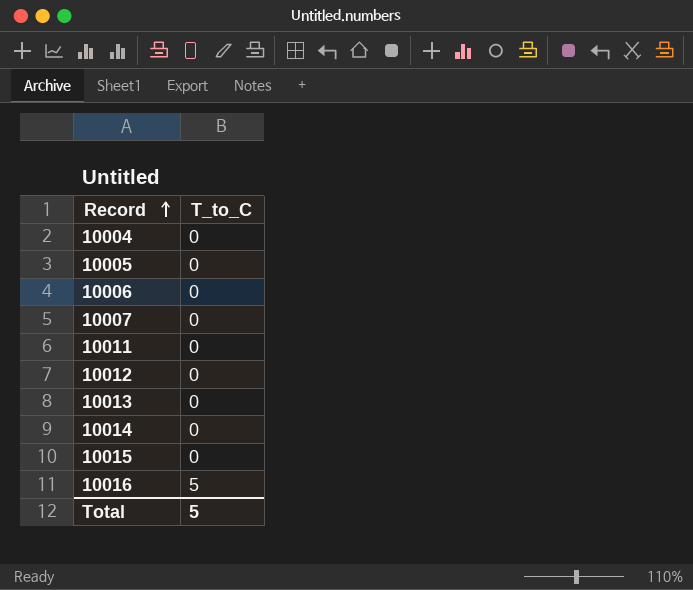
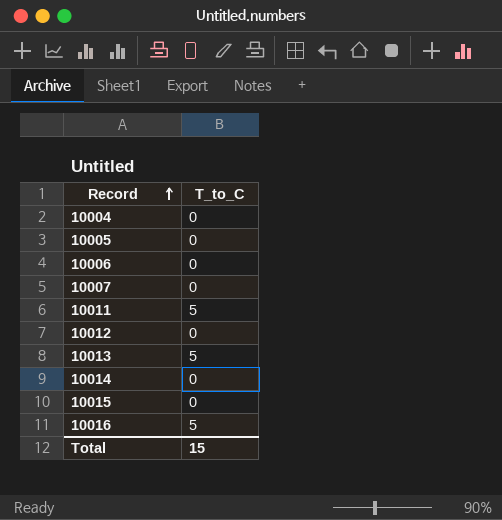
10011 | T_to_C: 0 -> 5
10013 | T_to_C: 0 -> 5
Total | T_to_C: 5 -> 15

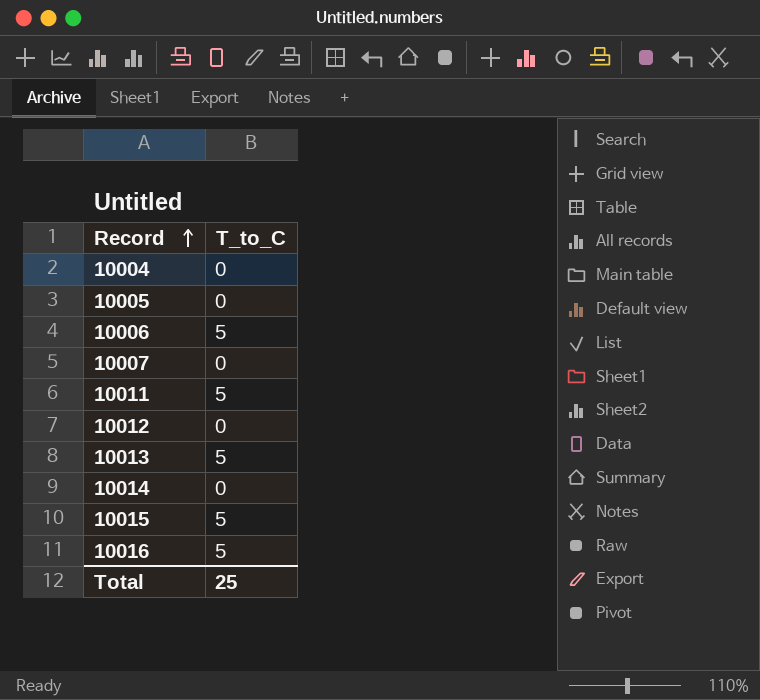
10006 | T_to_C: 0 -> 5
10015 | T_to_C: 0 -> 5
Total | T_to_C: 15 -> 25

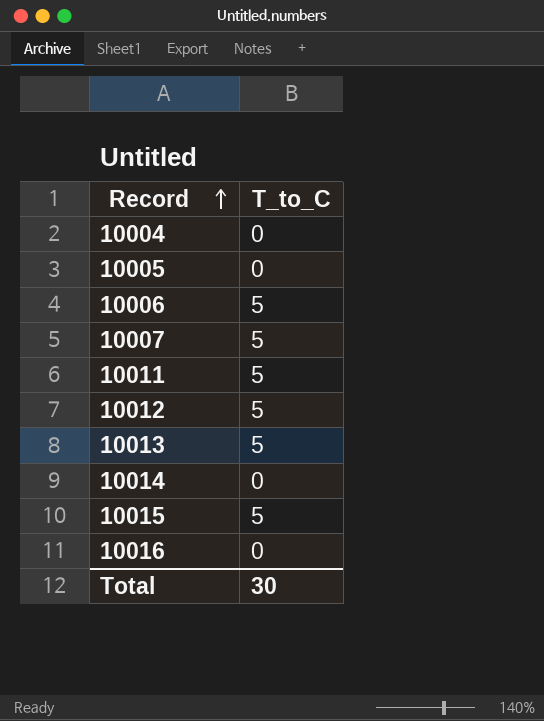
10007 | T_to_C: 0 -> 5
10012 | T_to_C: 0 -> 5
10016 | T_to_C: 5 -> 0
Total | T_to_C: 25 -> 30

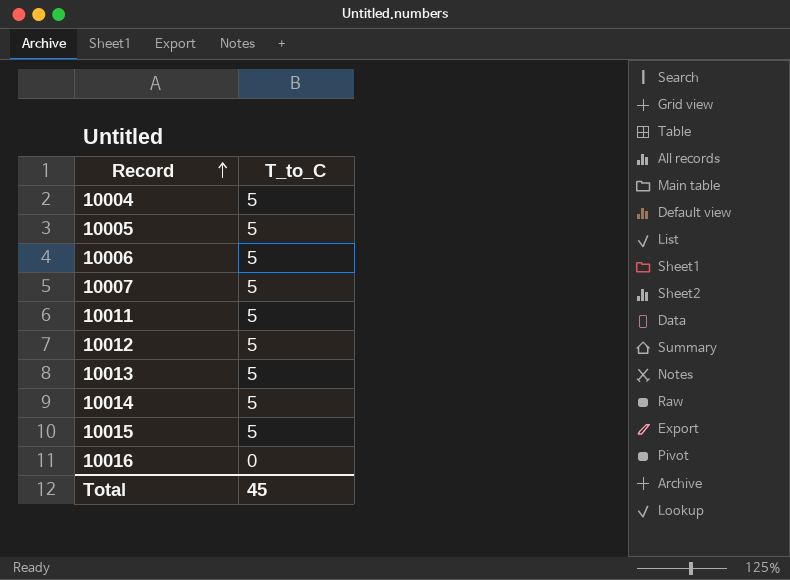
10004 | T_to_C: 0 -> 5
10005 | T_to_C: 0 -> 5
10014 | T_to_C: 0 -> 5
Total | T_to_C: 30 -> 45

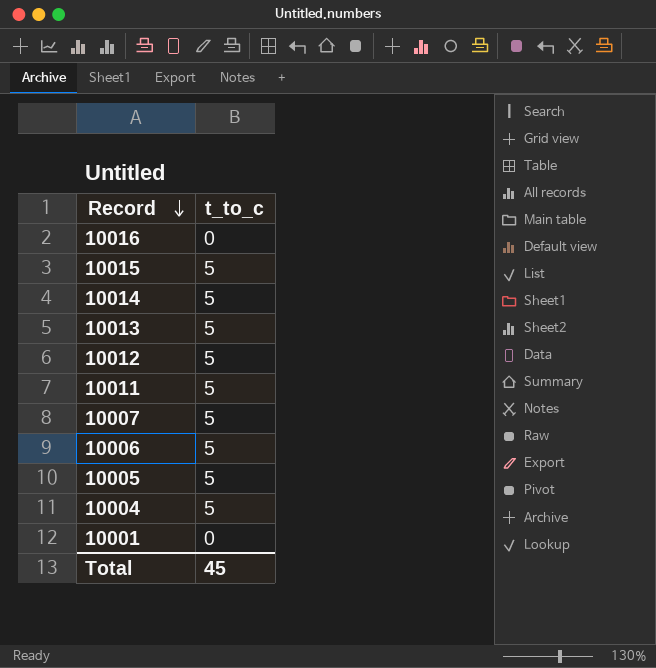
row order: Record ascending -> Record descending
column name: T_to_C -> t_to_c
row 10001: none -> 0

